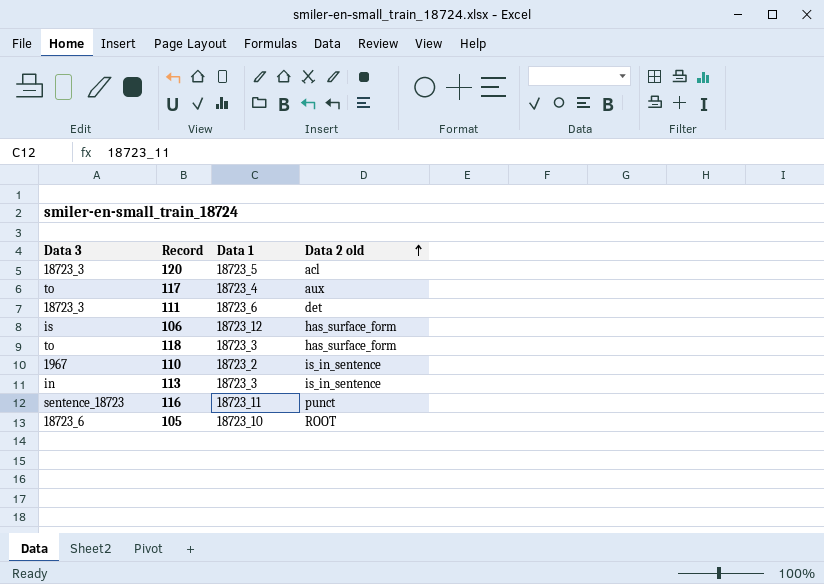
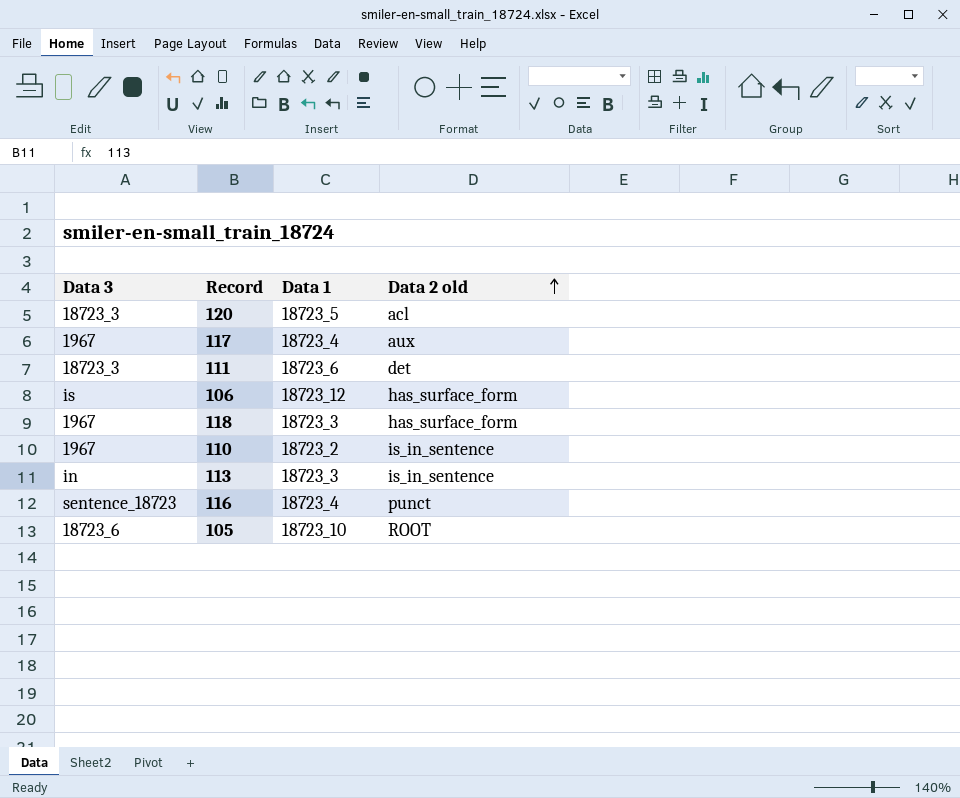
117 | Data 3: to -> 1967
118 | Data 3: to -> 1967
116 | Data 1: 18723_11 -> 18723_4

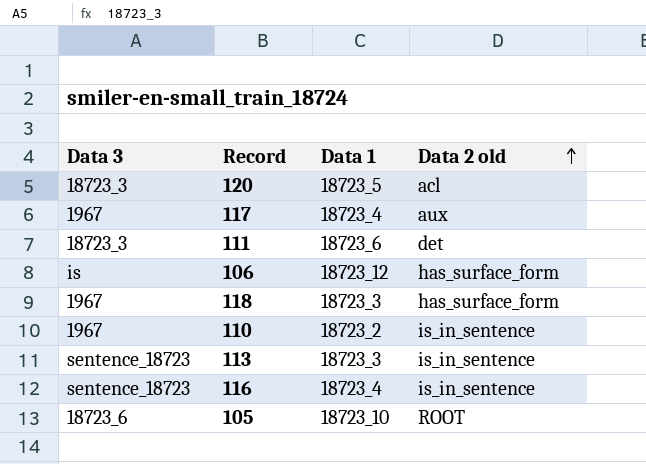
113 | Data 3: in -> sentence_18723
116 | Data 2 old: punct -> is_in_sentence

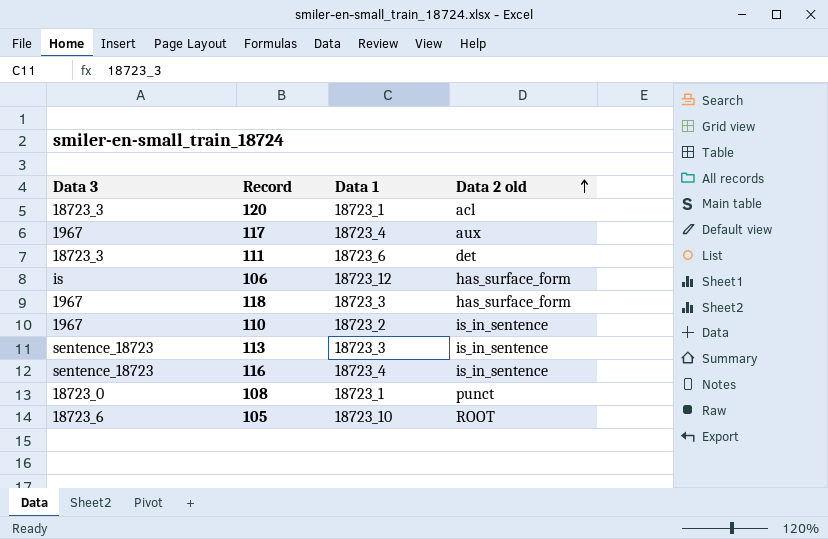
120 | Data 1: 18723_5 -> 18723_1
row 108: none -> 18723_0 | 18723_1 | punct

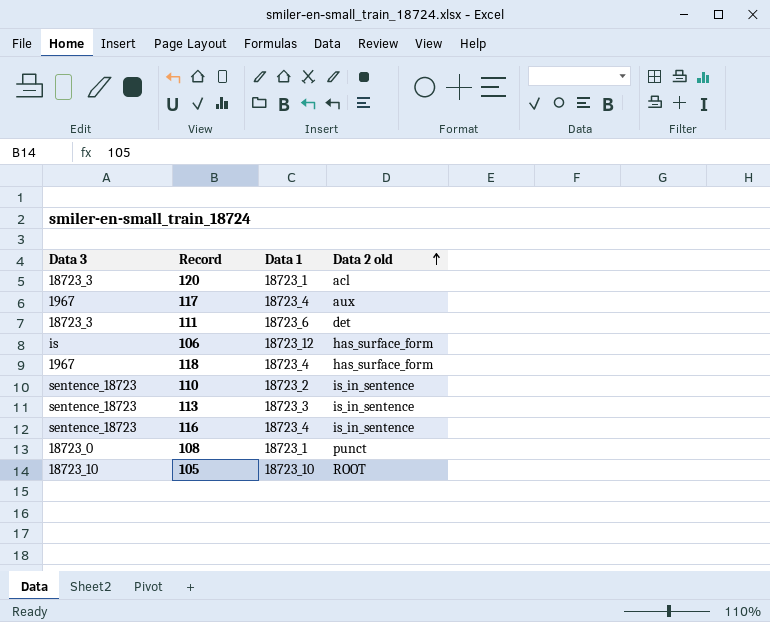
118 | Data 1: 18723_3 -> 18723_4
110 | Data 3: 1967 -> sentence_18723
105 | Data 3: 18723_6 -> 18723_10

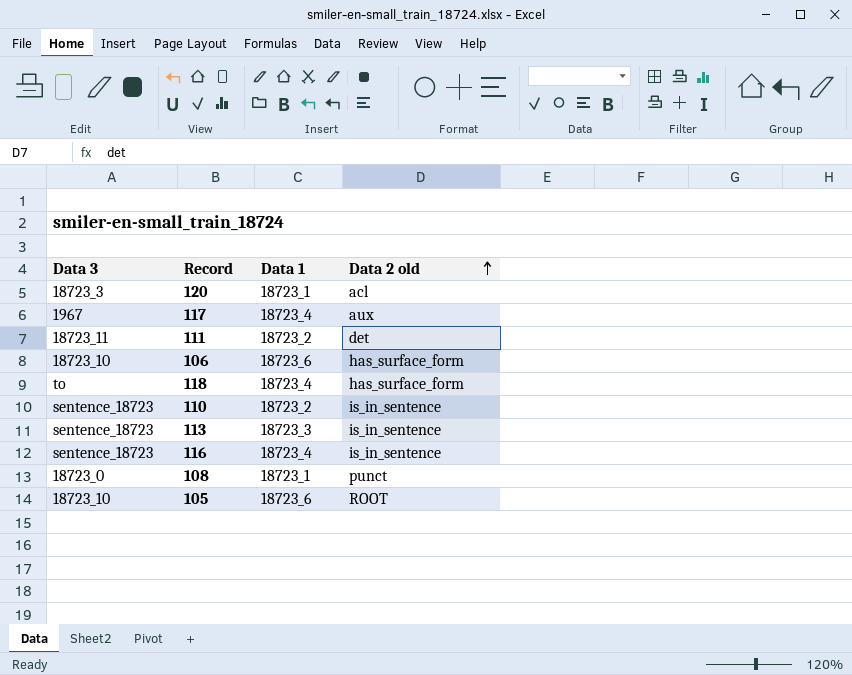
111 | Data 3: 18723_3 -> 18723_11
111 | Data 1: 18723_6 -> 18723_2
106 | Data 3: is -> 18723_10
106 | Data 1: 18723_12 -> 18723_6
118 | Data 3: 1967 -> to
105 | Data 1: 18723_10 -> 18723_6

